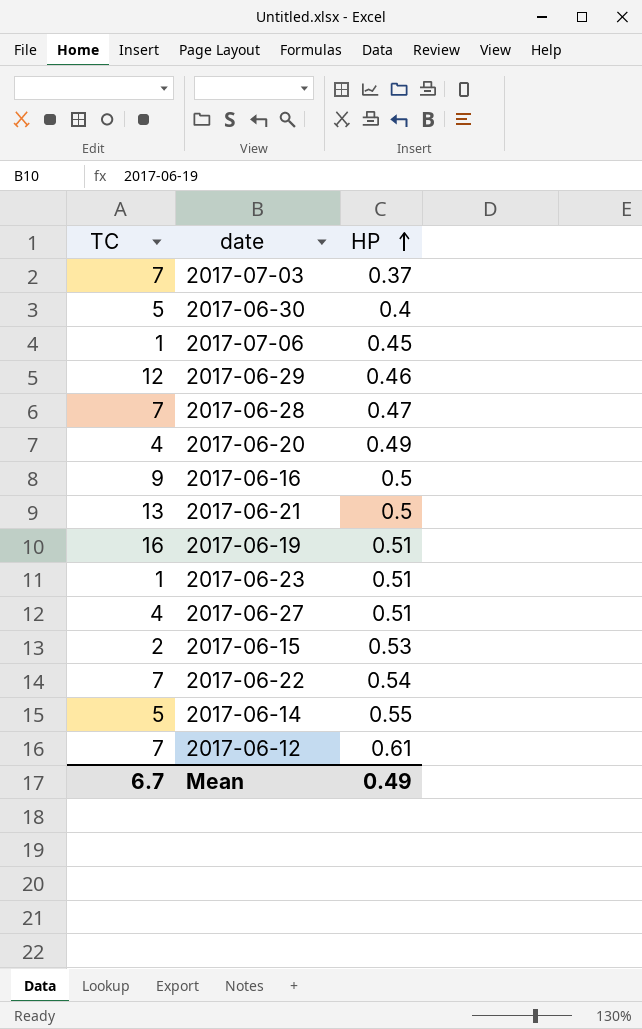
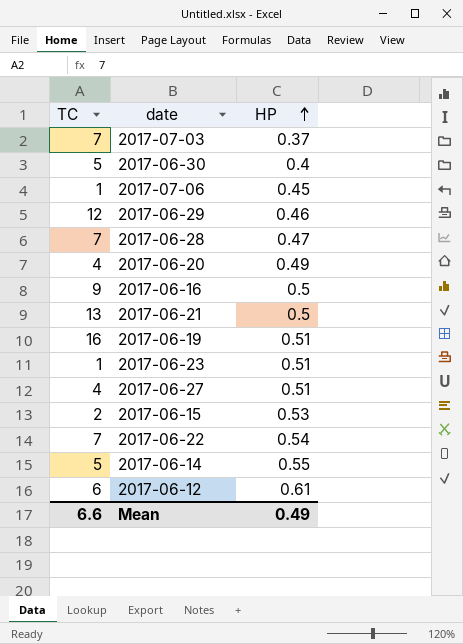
2017-06-12 | TC: 7 -> 6
Mean | TC: 6.7 -> 6.6

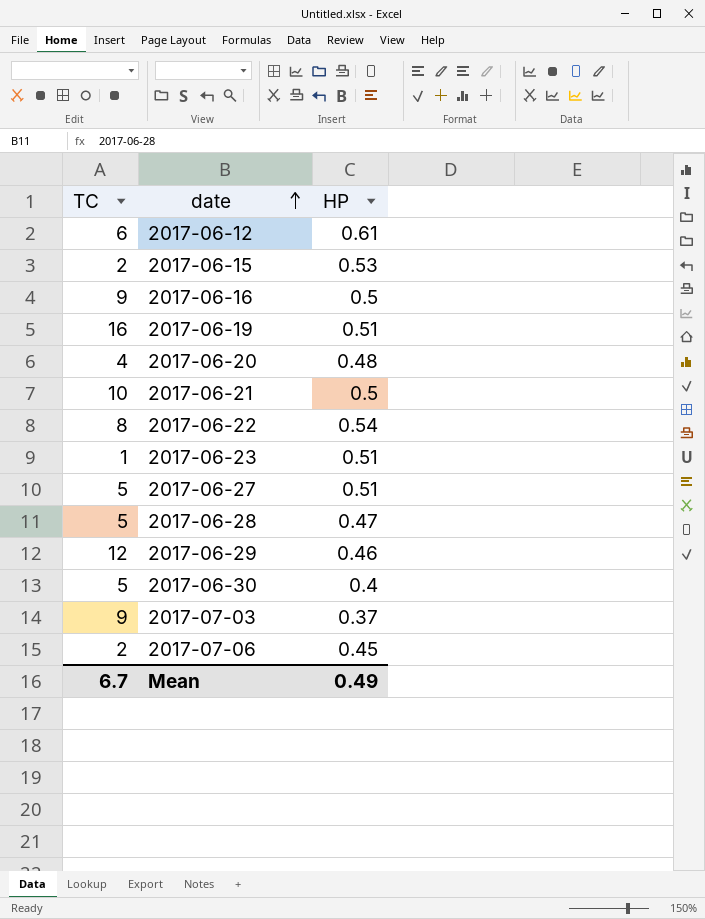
row order: HP ascending -> date ascending
row 2017-06-14: 5 | 0.55 -> none
2017-06-20 | HP: 0.49 -> 0.48
2017-06-21 | TC: 13 -> 10
2017-06-22 | TC: 7 -> 8
2017-06-27 | TC: 4 -> 5
2017-06-28 | TC: 7 -> 5
2017-07-03 | TC: 7 -> 9
2017-07-06 | TC: 1 -> 2
Mean | TC: 6.6 -> 6.7

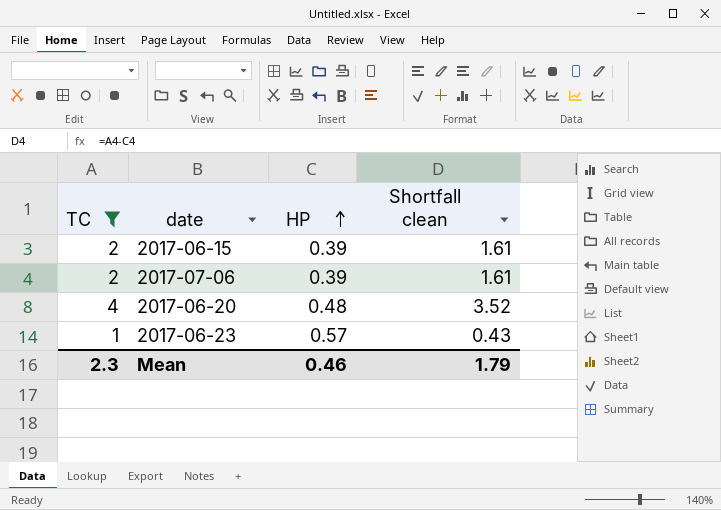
filter: none -> TC <= 4
row order: date ascending -> HP ascending
column Shortfall clean | formula: none -> [TC] - [HP]
2017-06-15 | HP: 0.53 -> 0.39
2017-07-06 | HP: 0.45 -> 0.39
2017-06-23 | HP: 0.51 -> 0.57
Mean | TC: 6.7 -> 2.3
Mean | HP: 0.49 -> 0.46

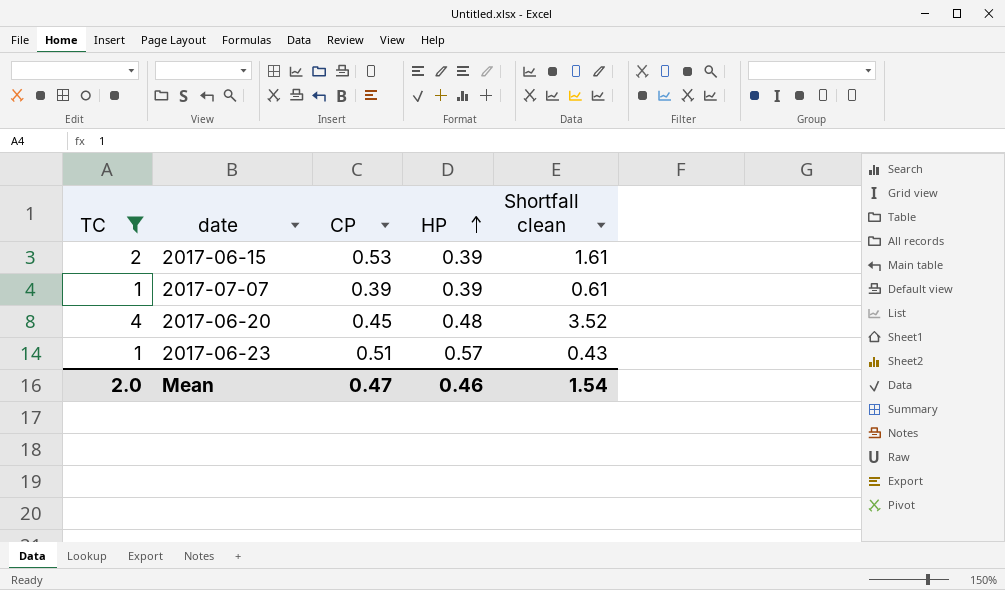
column CP | position: none -> 3
row 2017-07-06: 2 | 0.39 | 1.61 -> none
row 2017-07-07: none -> 1 | 0.39 | 0.39 | 0.61
Mean | TC: 2.3 -> 2.0
Mean | Shortfall clean: 1.79 -> 1.54

